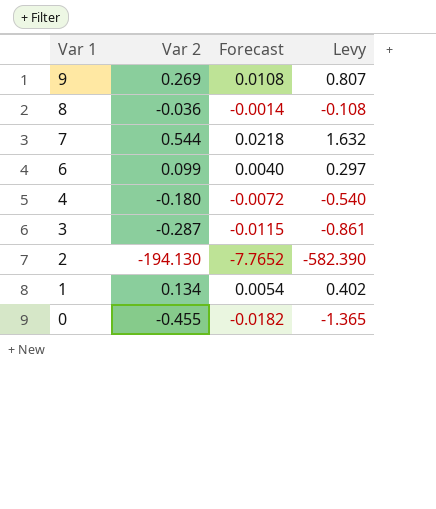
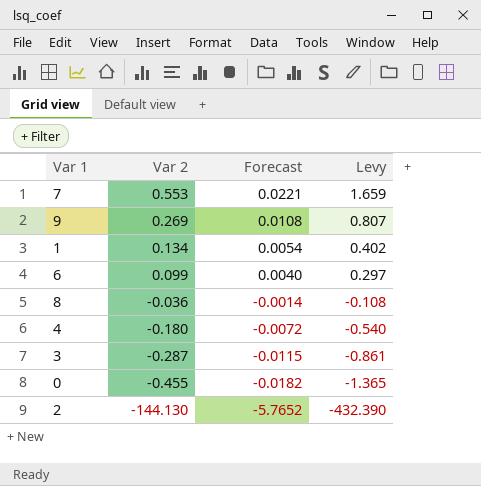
row order: Var 1 descending -> Var 2 descending
7 | Var 2: 0.544 -> 0.553
7 | Forecast: 0.0218 -> 0.0221
7 | Levy: 1.632 -> 1.659
2 | Var 2: -194.130 -> -144.130
2 | Forecast: -7.7652 -> -5.7652
2 | Levy: -582.390 -> -432.390

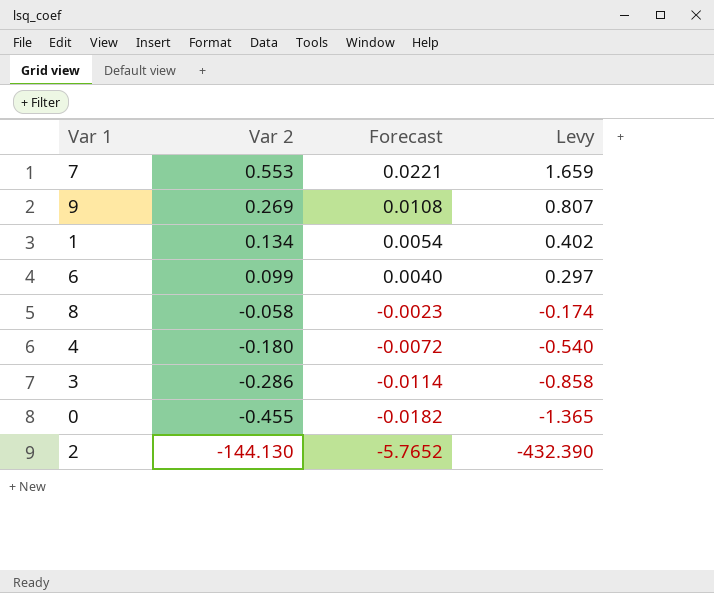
8 | Var 2: -0.036 -> -0.058
8 | Forecast: -0.0014 -> -0.0023
8 | Levy: -0.108 -> -0.174
3 | Var 2: -0.287 -> -0.286
3 | Forecast: -0.0115 -> -0.0114
3 | Levy: -0.861 -> -0.858

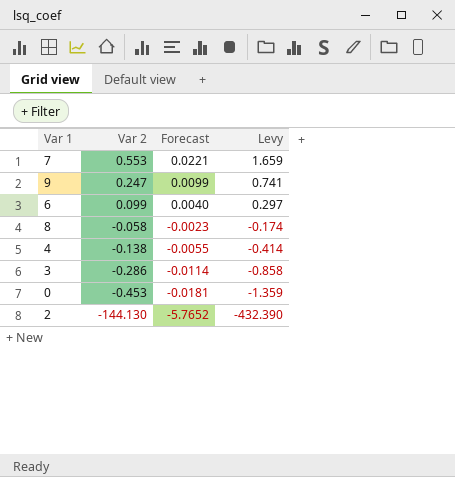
row 1: 0.134 | 0.0054 | 0.402 -> none
9 | Var 2: 0.269 -> 0.247
9 | Forecast: 0.0108 -> 0.0099
9 | Levy: 0.807 -> 0.741
4 | Var 2: -0.180 -> -0.138
4 | Forecast: -0.0072 -> -0.0055
4 | Levy: -0.540 -> -0.414
0 | Var 2: -0.455 -> -0.453
0 | Forecast: -0.0182 -> -0.0181
0 | Levy: -1.365 -> -1.359

